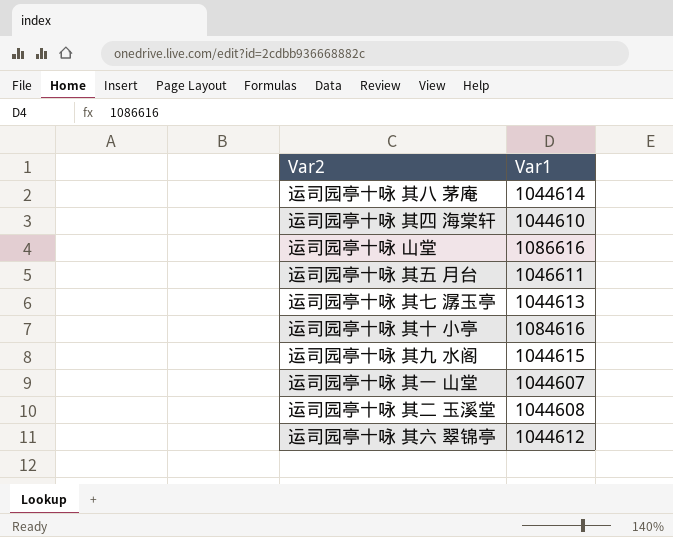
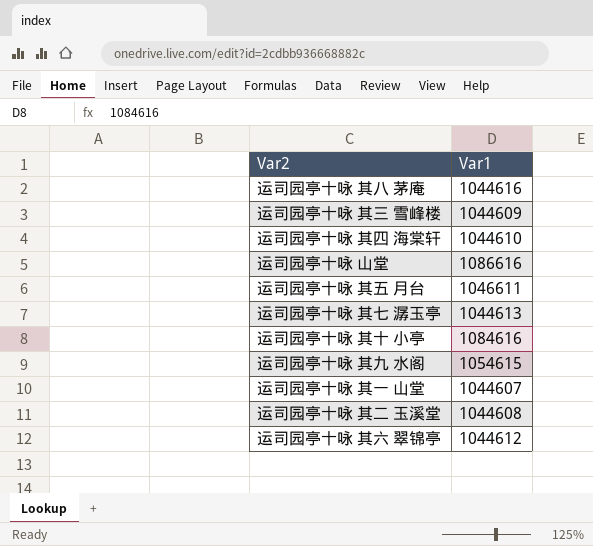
运司园亭十咏 其八 茅庵 | Var1: 1044614 -> 1044616
row 运司园亭十咏 其三 雪峰楼: none -> 1044609
运司园亭十咏 其九 水阁 | Var1: 1044615 -> 1054615

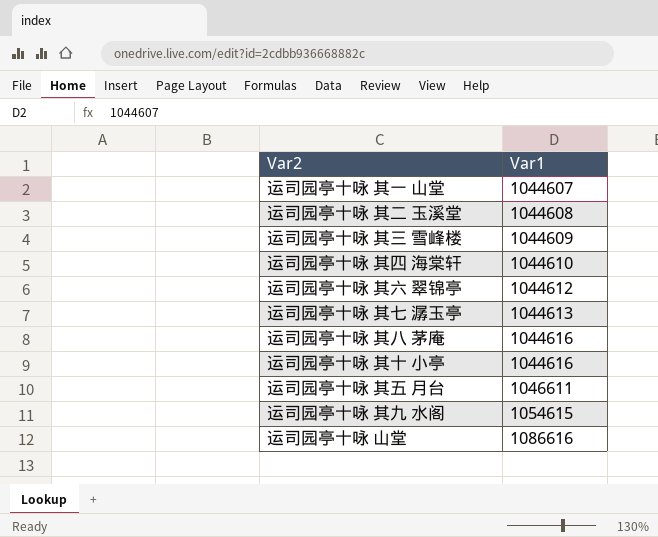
row order: none -> Var1 ascending
运司园亭十咏 其十 小亭 | Var1: 1084616 -> 1044616

